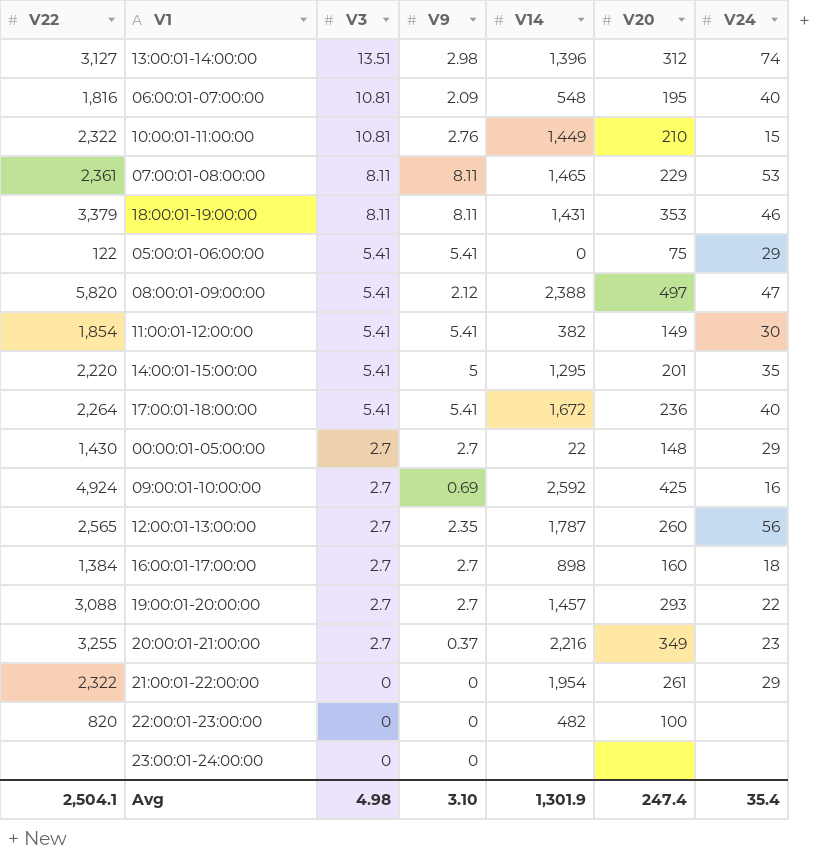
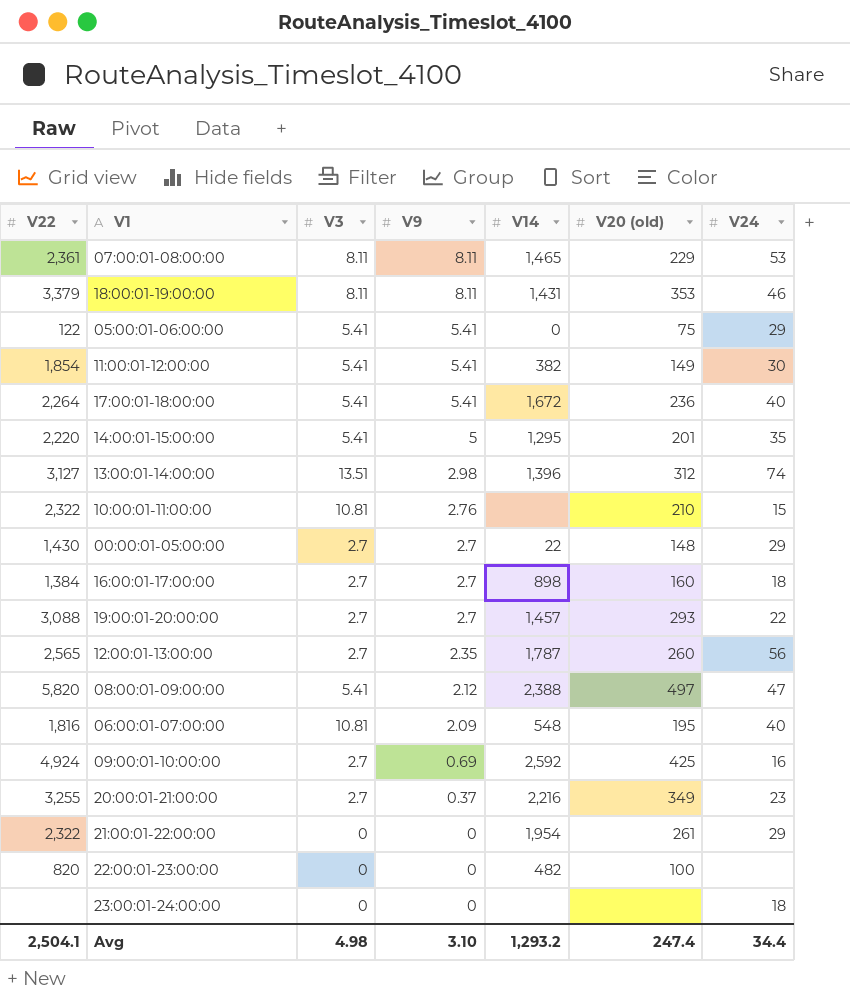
row order: V3 descending -> V9 descending
column name: V20 -> V20 (old)
10:00:01-11:00:00 | V14: 1,449 -> none
23:00:01-24:00:00 | V24: none -> 18
Avg | V14: 1,301.9 -> 1,293.2
Avg | V24: 35.4 -> 34.4

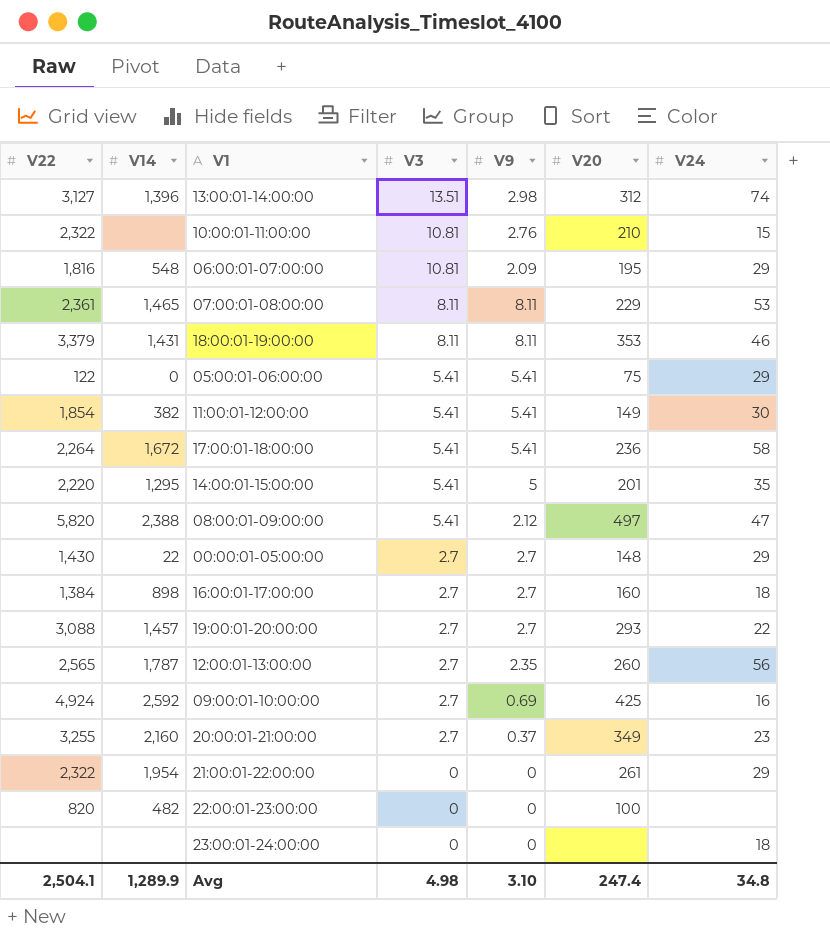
row order: V9 descending -> V3 descending
column V14 | position: 5 -> 2
column name: V20 (old) -> V20
06:00:01-07:00:00 | V24: 40 -> 29
17:00:01-18:00:00 | V24: 40 -> 58
20:00:01-21:00:00 | V14: 2,216 -> 2,160
Avg | V14: 1,293.2 -> 1,289.9
Avg | V24: 34.4 -> 34.8

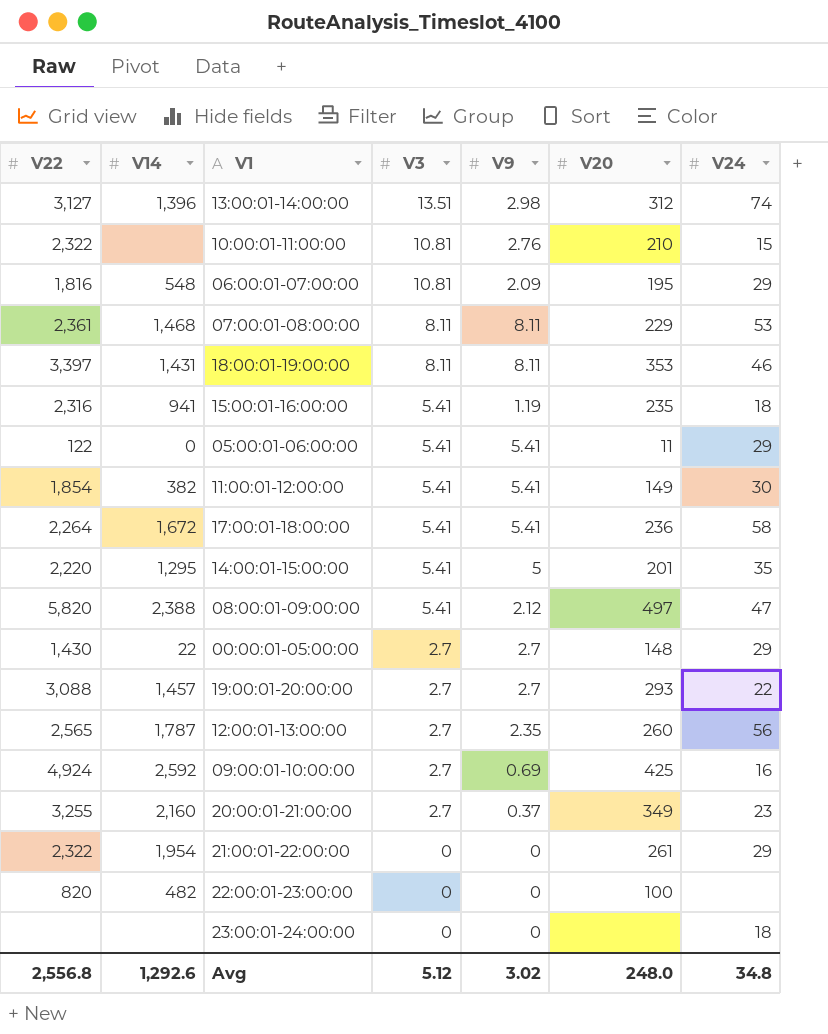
row 16:00:01-17:00:00: 1,384 | 898 | 2.7 | 2.7 | 160 | 18 -> none
07:00:01-08:00:00 | V14: 1,465 -> 1,468
18:00:01-19:00:00 | V22: 3,379 -> 3,397
row 15:00:01-16:00:00: none -> 2,316 | 941 | 5.41 | 1.19 | 235 | 18
05:00:01-06:00:00 | V20: 75 -> 11
Avg | V22: 2,504.1 -> 2,556.8
Avg | V14: 1,289.9 -> 1,292.6
Avg | V3: 4.98 -> 5.12
Avg | V9: 3.10 -> 3.02
Avg | V20: 247.4 -> 248.0

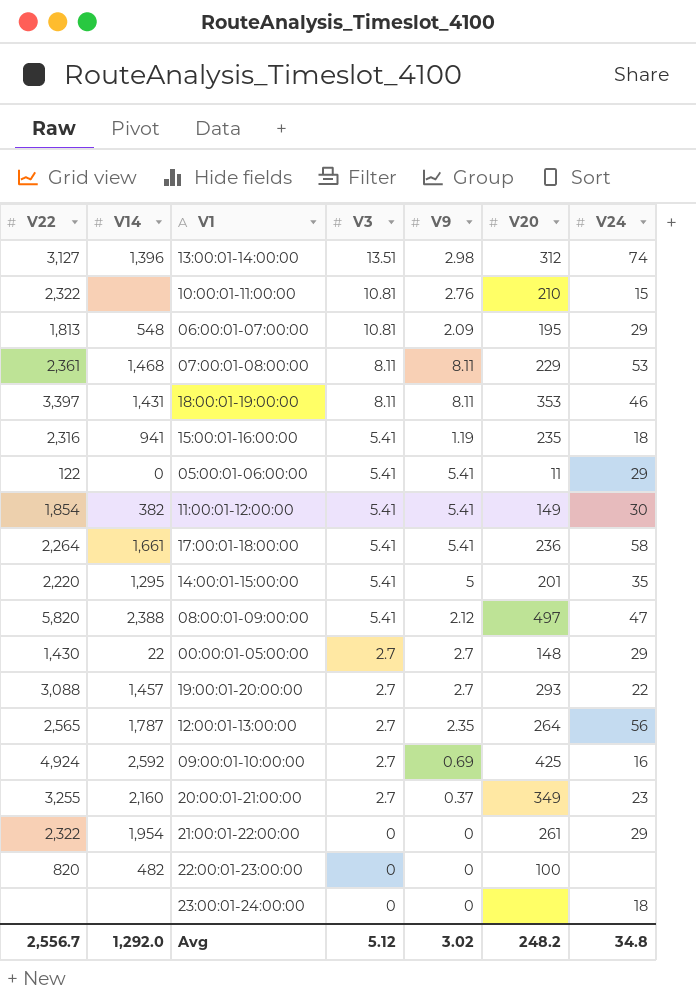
06:00:01-07:00:00 | V22: 1,816 -> 1,813
17:00:01-18:00:00 | V14: 1,672 -> 1,661
12:00:01-13:00:00 | V20: 260 -> 264
Avg | V22: 2,556.8 -> 2,556.7
Avg | V14: 1,292.6 -> 1,292.0
Avg | V20: 248.0 -> 248.2

